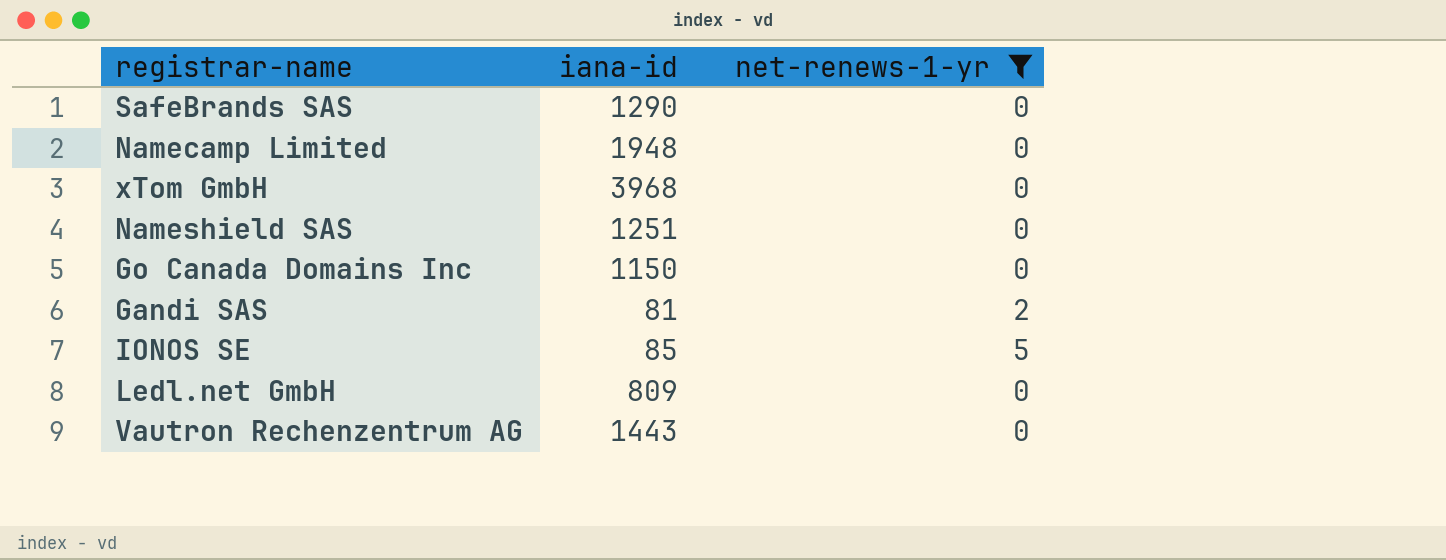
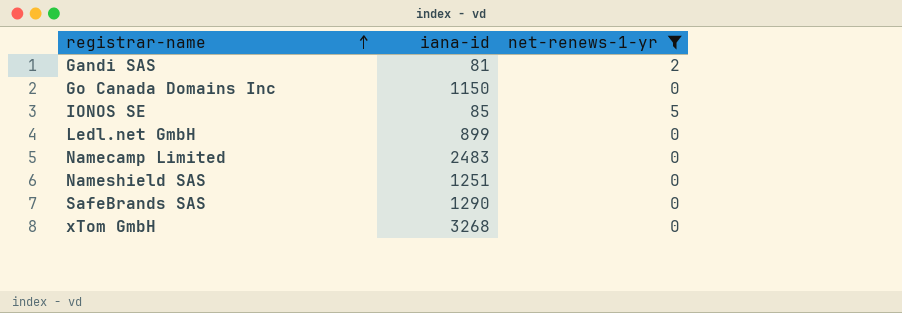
row order: none -> registrar-name ascending
row Vautron Rechenzentrum AG: 1443 | 0 -> none
Ledl.net GmbH | iana-id: 809 -> 899
Namecamp Limited | iana-id: 1948 -> 2483
xTom GmbH | iana-id: 3968 -> 3268

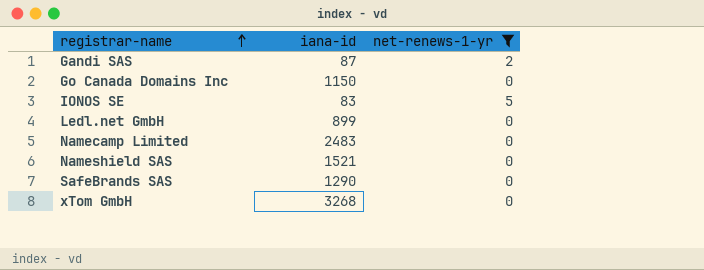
Gandi SAS | iana-id: 81 -> 87
IONOS SE | iana-id: 85 -> 83
Nameshield SAS | iana-id: 1251 -> 1521

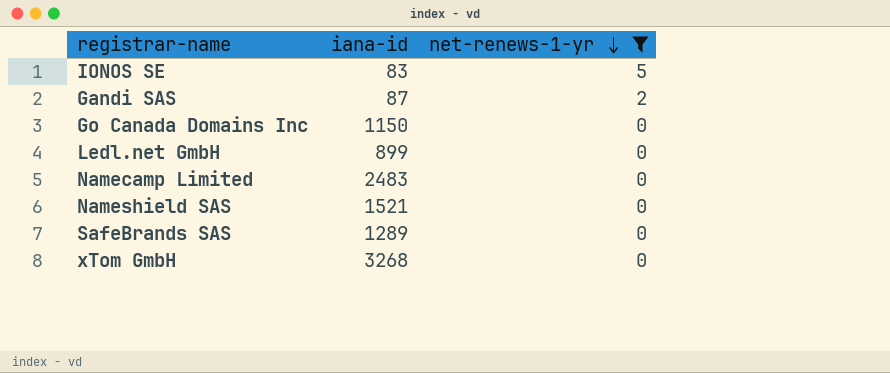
row order: registrar-name ascending -> net-renews-1-yr descending
SafeBrands SAS | iana-id: 1290 -> 1289

